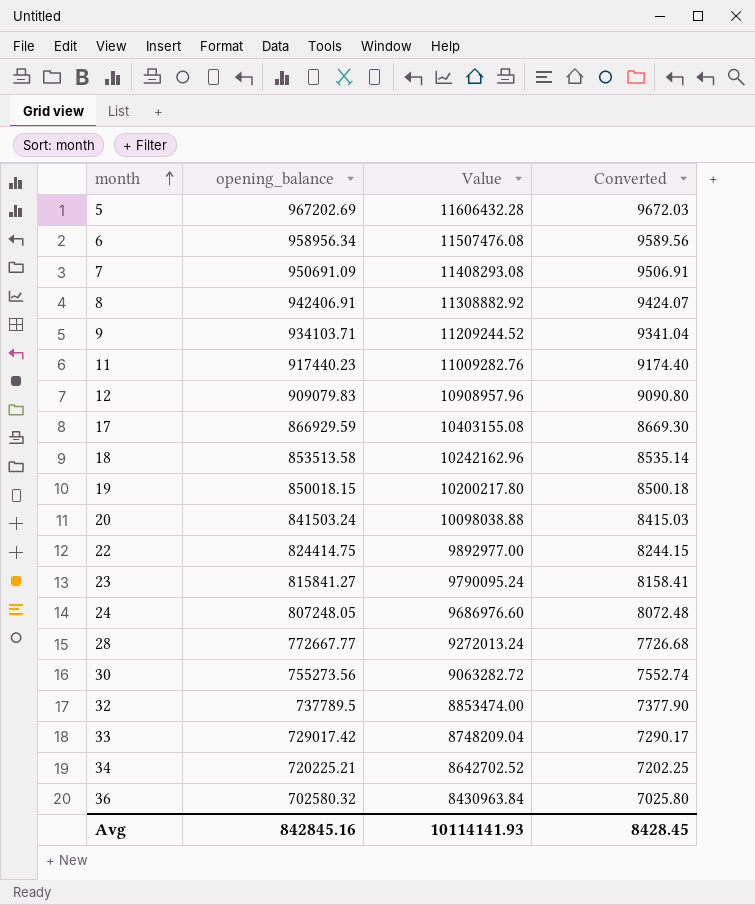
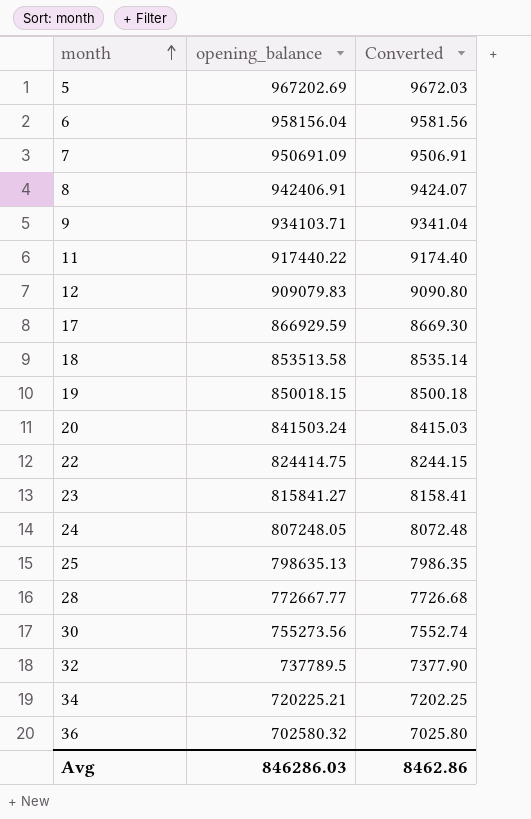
column Value | formula: [opening_balance] * 12 -> none
row 33: 729017.42 | 8748209.04 | 7290.17 -> none
6 | opening_balance: 958956.34 -> 958156.04
6 | Converted: 9589.56 -> 9581.56
11 | opening_balance: 917440.23 -> 917440.22
row 25: none -> 798635.13 | 7986.35
Avg | opening_balance: 842845.16 -> 846286.03
Avg | Converted: 8428.45 -> 8462.86

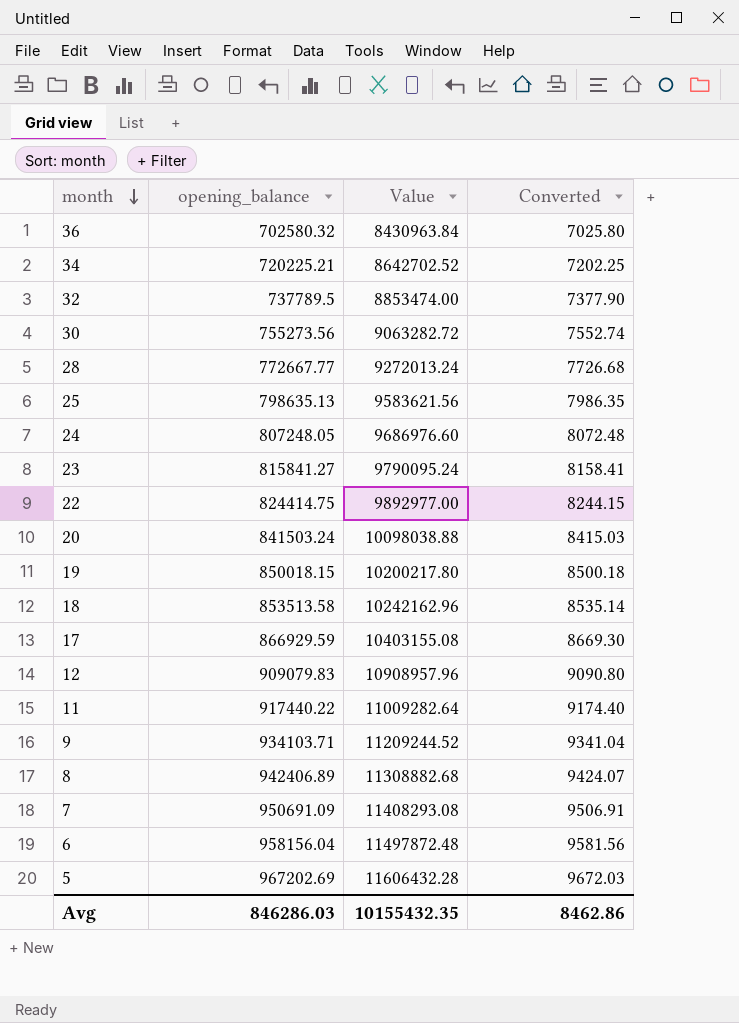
row order: month ascending -> month descending
column Value | formula: none -> [opening_balance] * 12
8 | opening_balance: 942406.91 -> 942406.89

